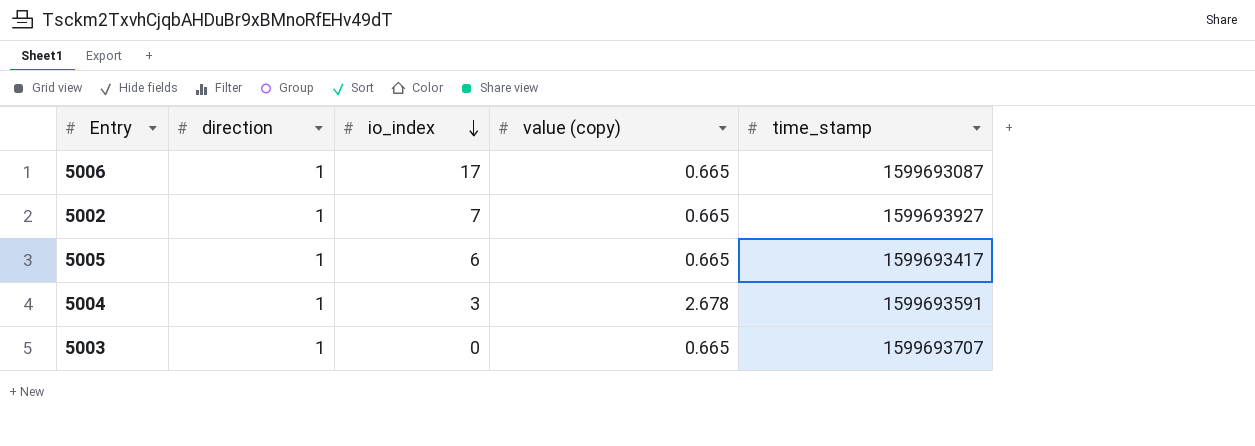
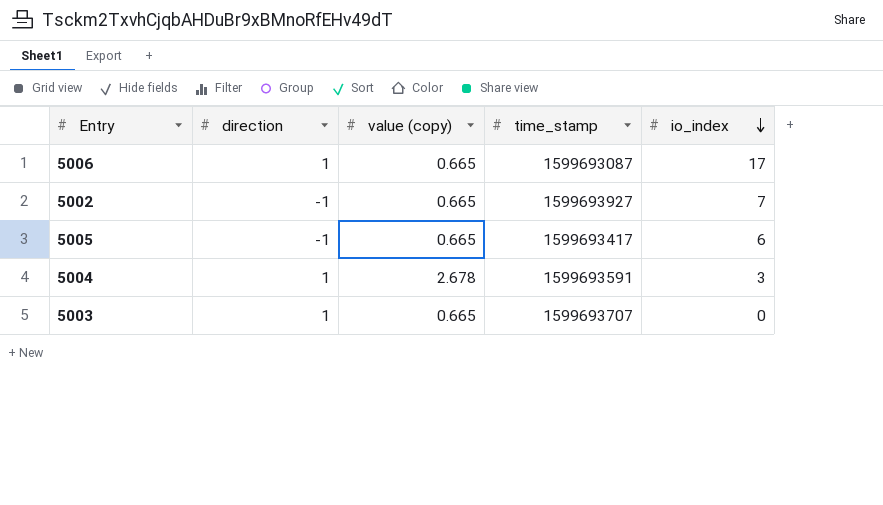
column io_index | position: 3 -> 5
5002 | direction: 1 -> -1
5005 | direction: 1 -> -1

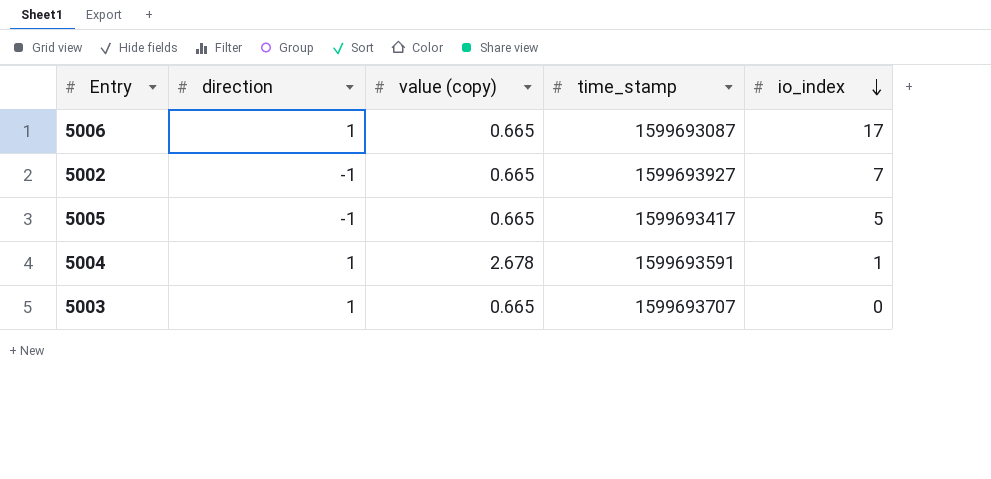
5005 | io_index: 6 -> 5
5004 | io_index: 3 -> 1

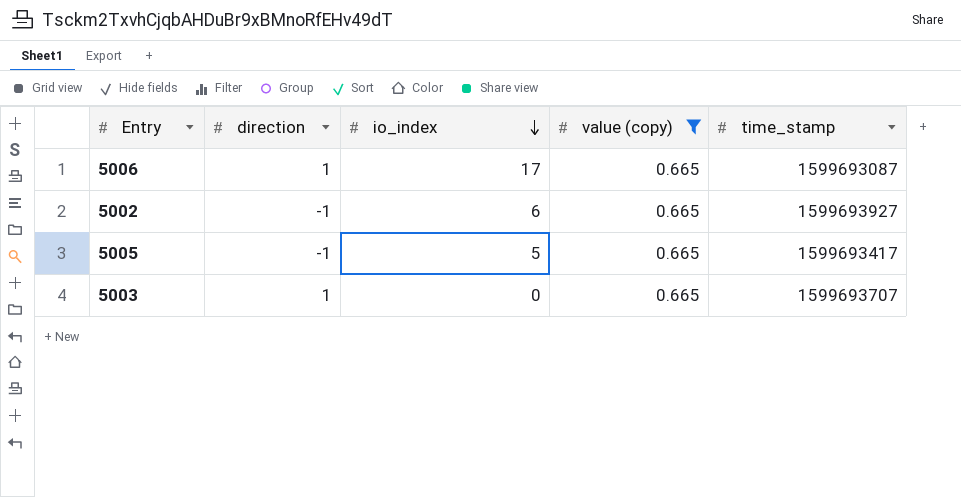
filter: none -> value (copy) = 0.665
column io_index | position: 5 -> 3
5002 | io_index: 7 -> 6

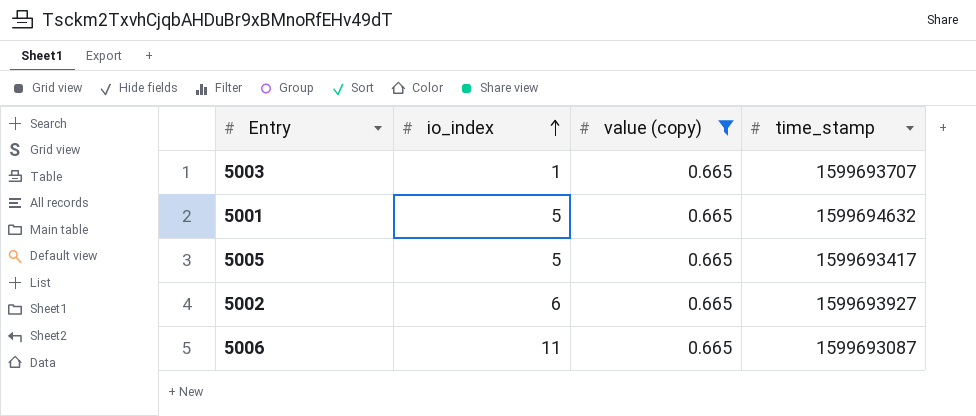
row order: io_index descending -> io_index ascending
column direction | position: 2 -> none
5003 | io_index: 0 -> 1
row 5001: none -> 5 | 0.665 | 1599694632
5006 | io_index: 17 -> 11

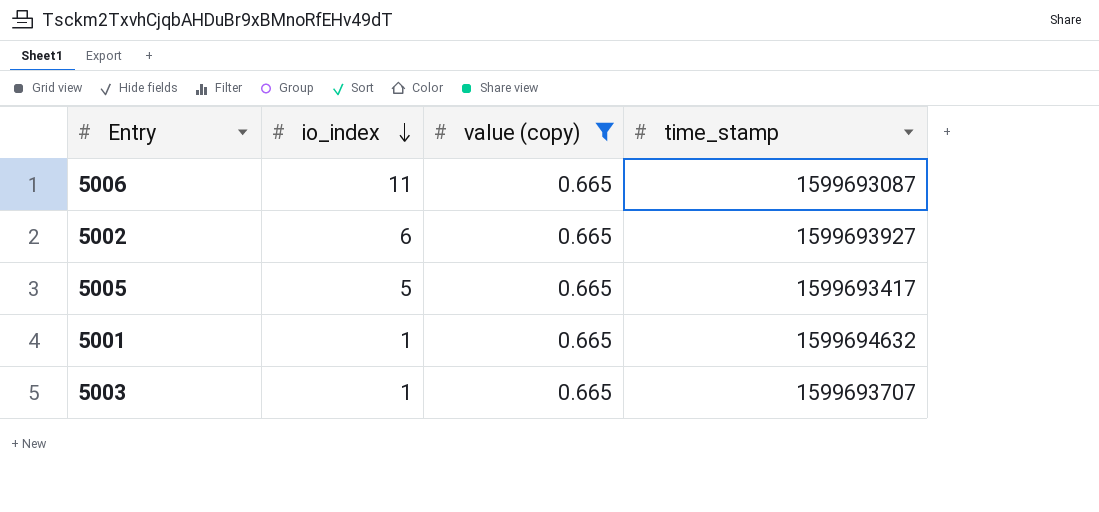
row order: io_index ascending -> io_index descending
5001 | io_index: 5 -> 1

